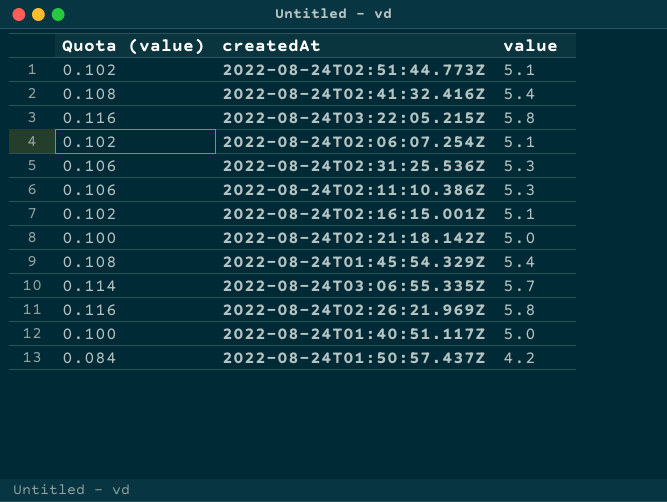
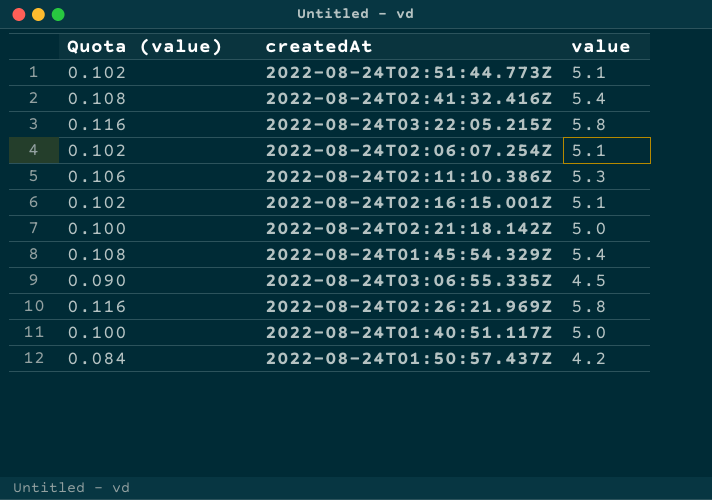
row 2022-08-24T02:31:25.536Z: 0.106 | 5.3 -> none
2022-08-24T03:06:55.335Z | Quota (value): 0.114 -> 0.090
2022-08-24T03:06:55.335Z | value: 5.7 -> 4.5

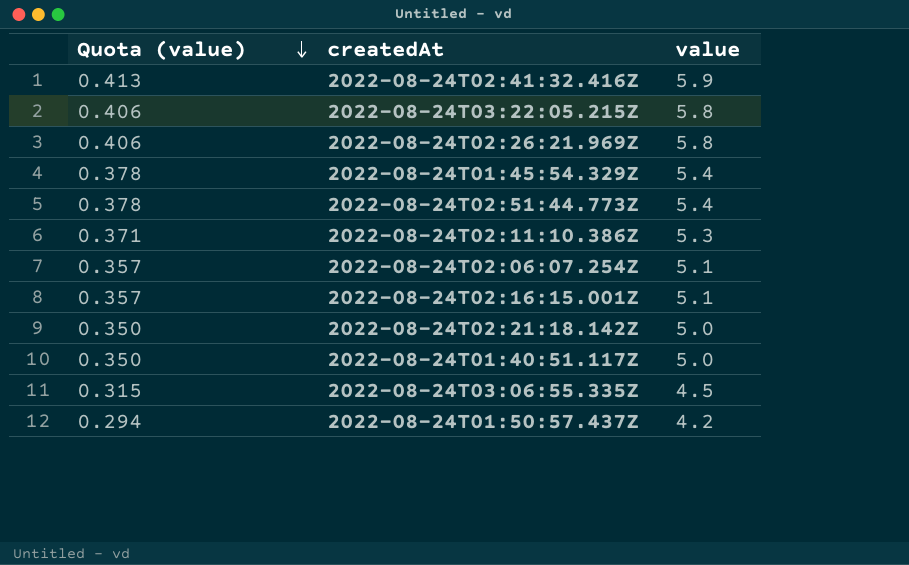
row order: none -> Quota (value) descending
column Quota (value) | formula: [value] * 0.02 -> [value] * 0.07
2022-08-24T02:41:32.416Z | value: 5.4 -> 5.9
2022-08-24T02:51:44.773Z | value: 5.1 -> 5.4

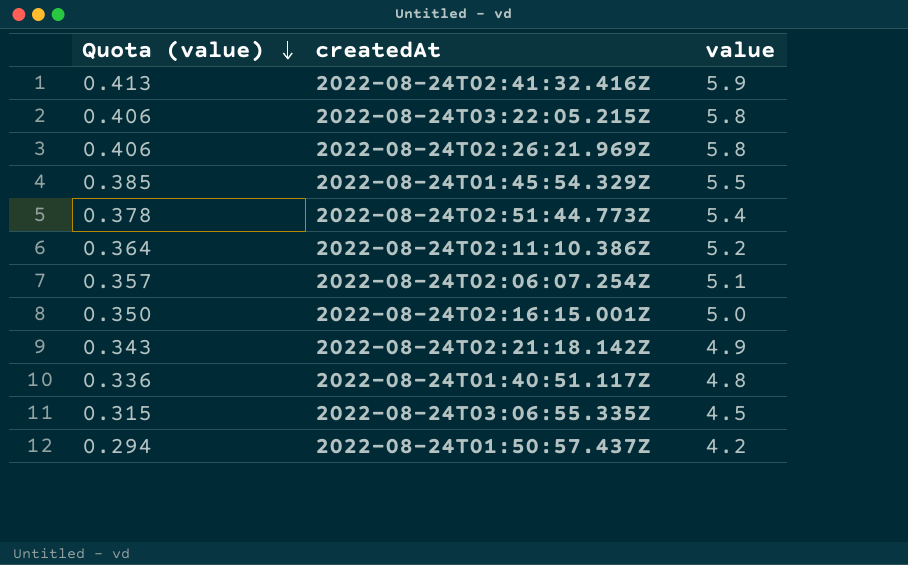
2022-08-24T01:45:54.329Z | Quota (value): 0.378 -> 0.385
2022-08-24T01:45:54.329Z | value: 5.4 -> 5.5
2022-08-24T02:11:10.386Z | Quota (value): 0.371 -> 0.364
2022-08-24T02:11:10.386Z | value: 5.3 -> 5.2
2022-08-24T02:16:15.001Z | Quota (value): 0.357 -> 0.350
2022-08-24T02:16:15.001Z | value: 5.1 -> 5.0
2022-08-24T02:21:18.142Z | Quota (value): 0.350 -> 0.343
2022-08-24T02:21:18.142Z | value: 5.0 -> 4.9
2022-08-24T01:40:51.117Z | Quota (value): 0.350 -> 0.336
2022-08-24T01:40:51.117Z | value: 5.0 -> 4.8

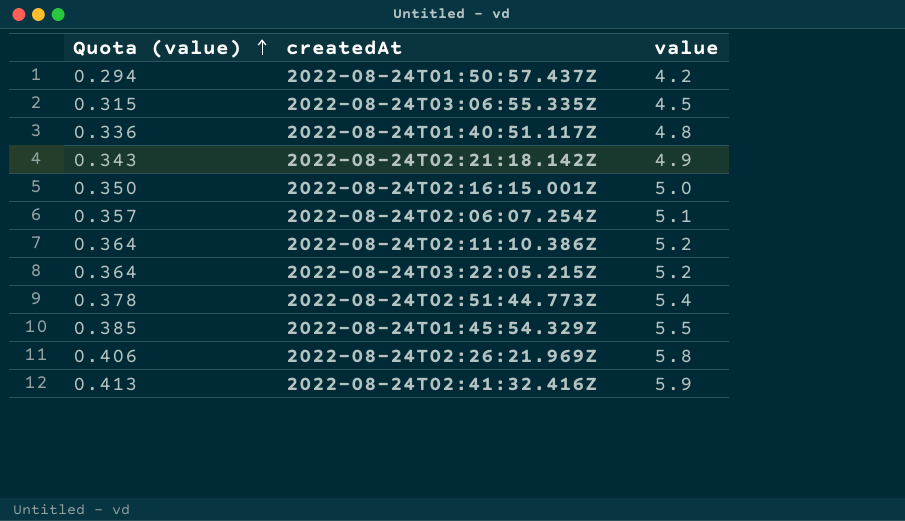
row order: Quota (value) descending -> Quota (value) ascending
2022-08-24T03:22:05.215Z | Quota (value): 0.406 -> 0.364
2022-08-24T03:22:05.215Z | value: 5.8 -> 5.2

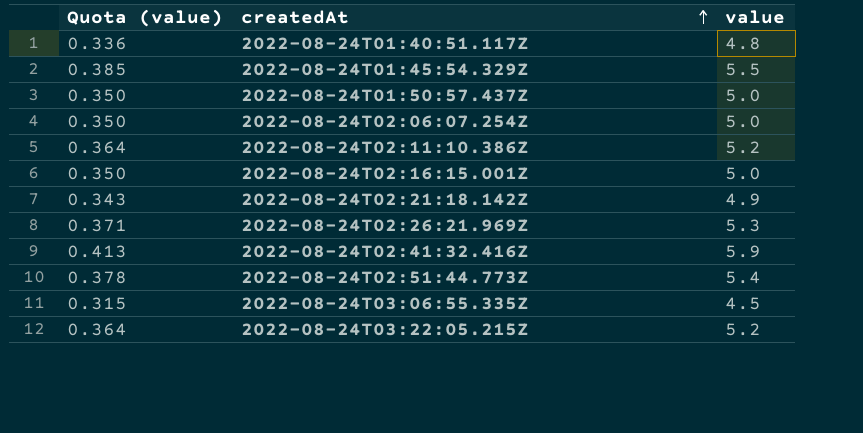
row order: Quota (value) ascending -> createdAt ascending
2022-08-24T01:50:57.437Z | Quota (value): 0.294 -> 0.350
2022-08-24T01:50:57.437Z | value: 4.2 -> 5.0
2022-08-24T02:06:07.254Z | Quota (value): 0.357 -> 0.350
2022-08-24T02:06:07.254Z | value: 5.1 -> 5.0
2022-08-24T02:26:21.969Z | Quota (value): 0.406 -> 0.371
2022-08-24T02:26:21.969Z | value: 5.8 -> 5.3

